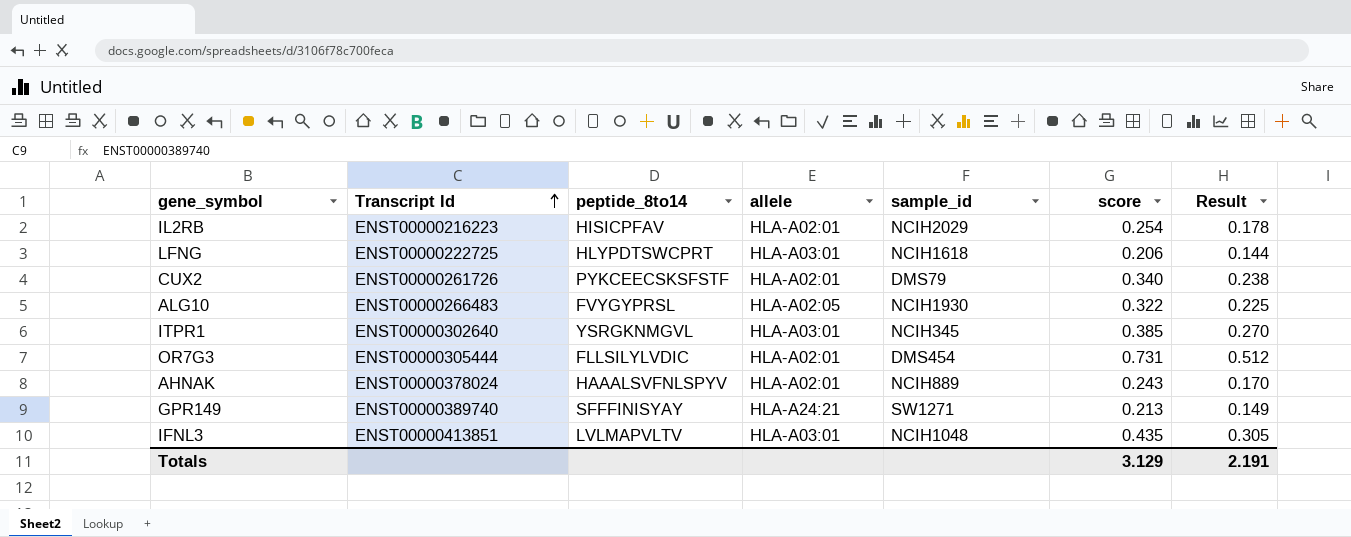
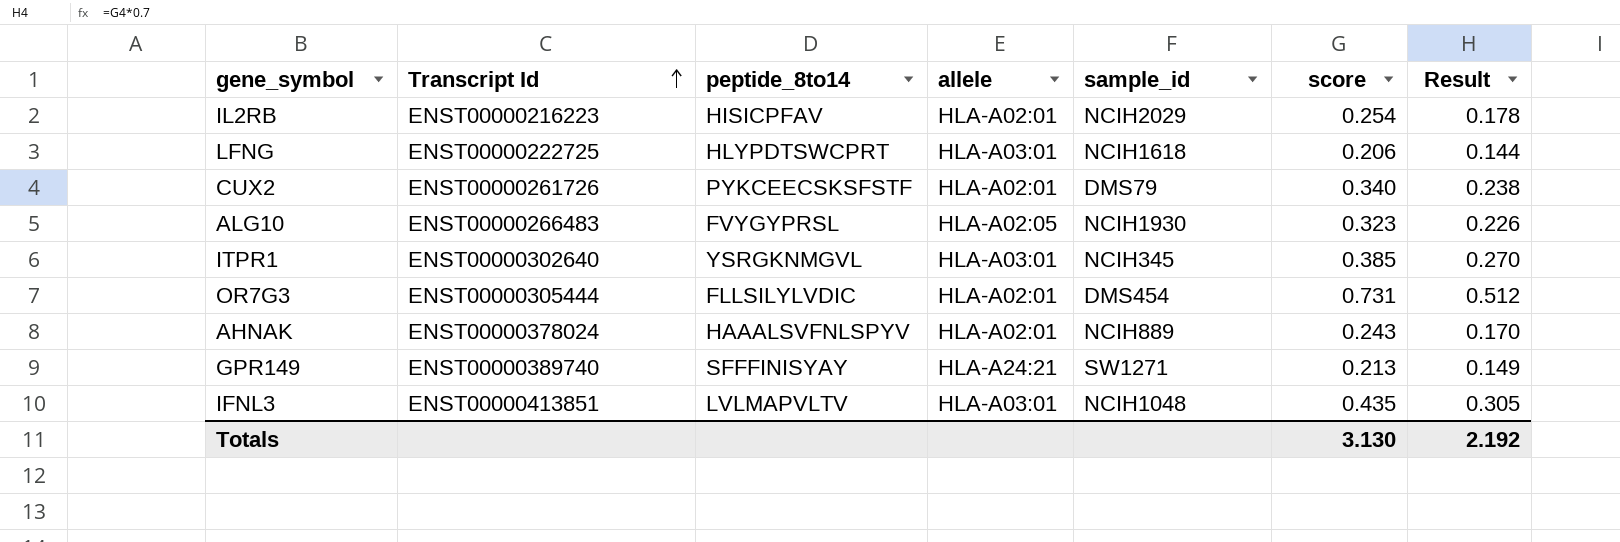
ALG10 | score: 0.322 -> 0.323
ALG10 | Result: 0.225 -> 0.226
Totals | score: 3.129 -> 3.130
Totals | Result: 2.191 -> 2.192

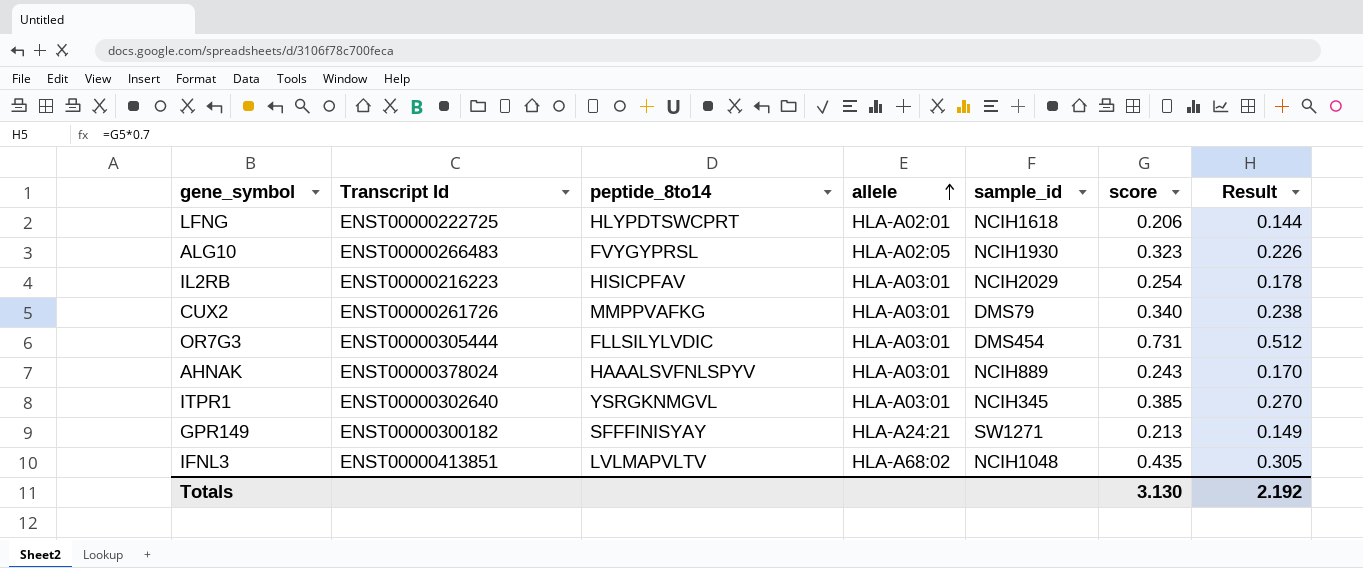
row order: Transcript Id ascending -> allele ascending
LFNG | allele: HLA-A03:01 -> HLA-A02:01
IL2RB | allele: HLA-A02:01 -> HLA-A03:01
CUX2 | peptide_8to14: PYKCEECSKSFSTF -> MMPPVAFKG
CUX2 | allele: HLA-A02:01 -> HLA-A03:01
OR7G3 | allele: HLA-A02:01 -> HLA-A03:01
AHNAK | allele: HLA-A02:01 -> HLA-A03:01
GPR149 | Transcript Id: ENST00000389740 -> ENST00000300182
IFNL3 | allele: HLA-A03:01 -> HLA-A68:02

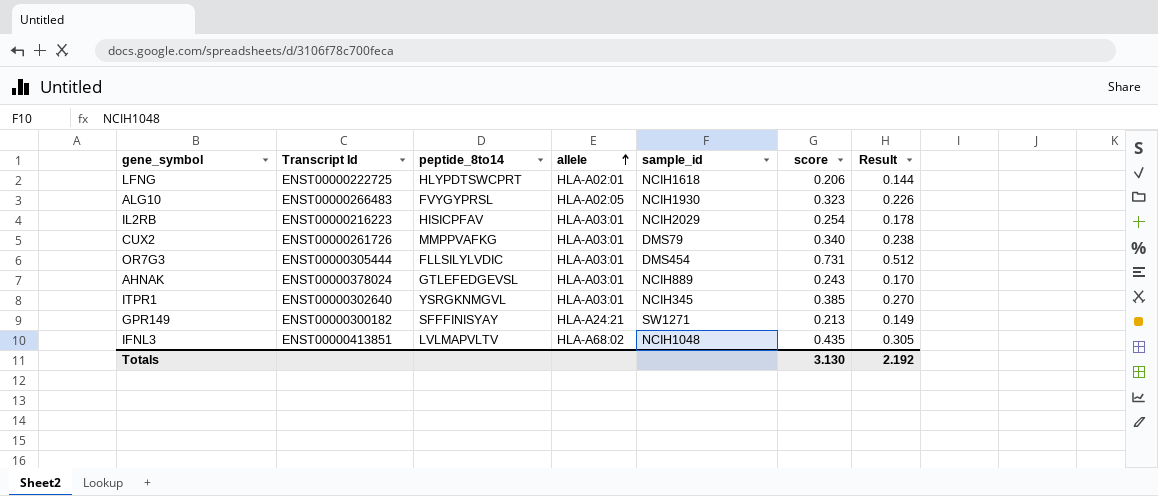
AHNAK | peptide_8to14: HAAALSVFNLSPYV -> GTLEFEDGEVSL

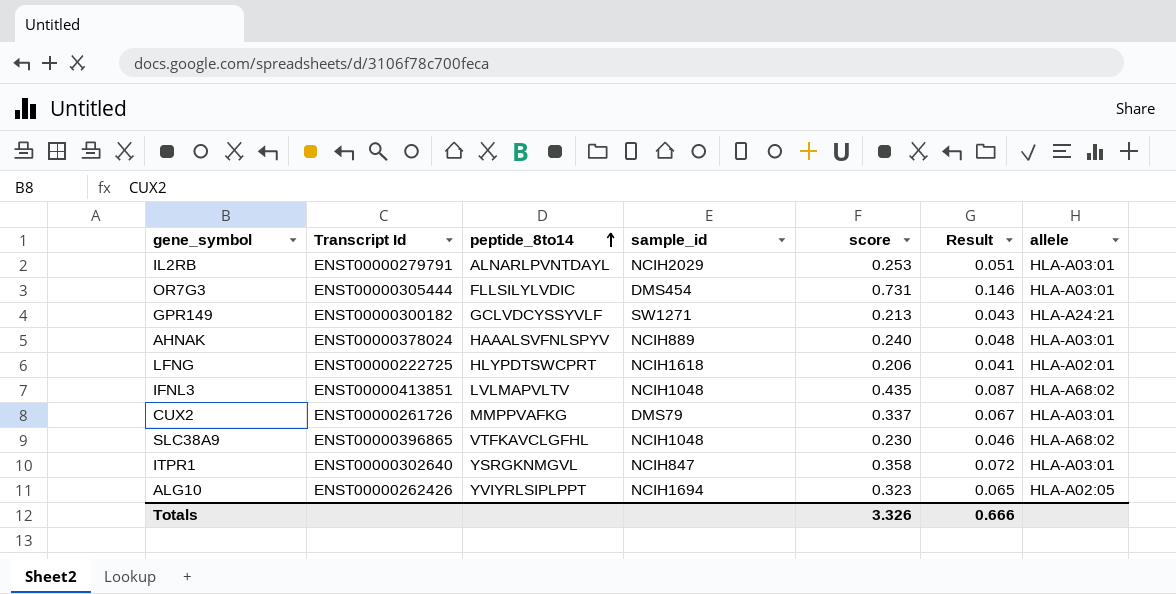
row order: allele ascending -> peptide_8to14 ascending
column Result | formula: [score] * 0.7 -> [score] * 0.2
column allele | position: 4 -> 7
IL2RB | Transcript Id: ENST00000216223 -> ENST00000279791
IL2RB | peptide_8to14: HISICPFAV -> ALNARLPVNTDAYL
IL2RB | score: 0.254 -> 0.253
GPR149 | peptide_8to14: SFFFINISYAY -> GCLVDCYSSYVLF
AHNAK | peptide_8to14: GTLEFEDGEVSL -> HAAALSVFNLSPYV
AHNAK | score: 0.243 -> 0.240
CUX2 | score: 0.340 -> 0.337
row SLC38A9: none -> ENST00000396865 | VTFKAVCLGFHL | NCIH1048 | 0.230 | 0.046 | HLA-A68:02
ITPR1 | sample_id: NCIH345 -> NCIH847
ITPR1 | score: 0.385 -> 0.358
ALG10 | Transcript Id: ENST00000266483 -> ENST00000262426
ALG10 | peptide_8to14: FVYGYPRSL -> YVIYRLSIPLPPT
ALG10 | sample_id: NCIH1930 -> NCIH1694
Totals | score: 3.130 -> 3.326
Totals | Result: 2.192 -> 0.666

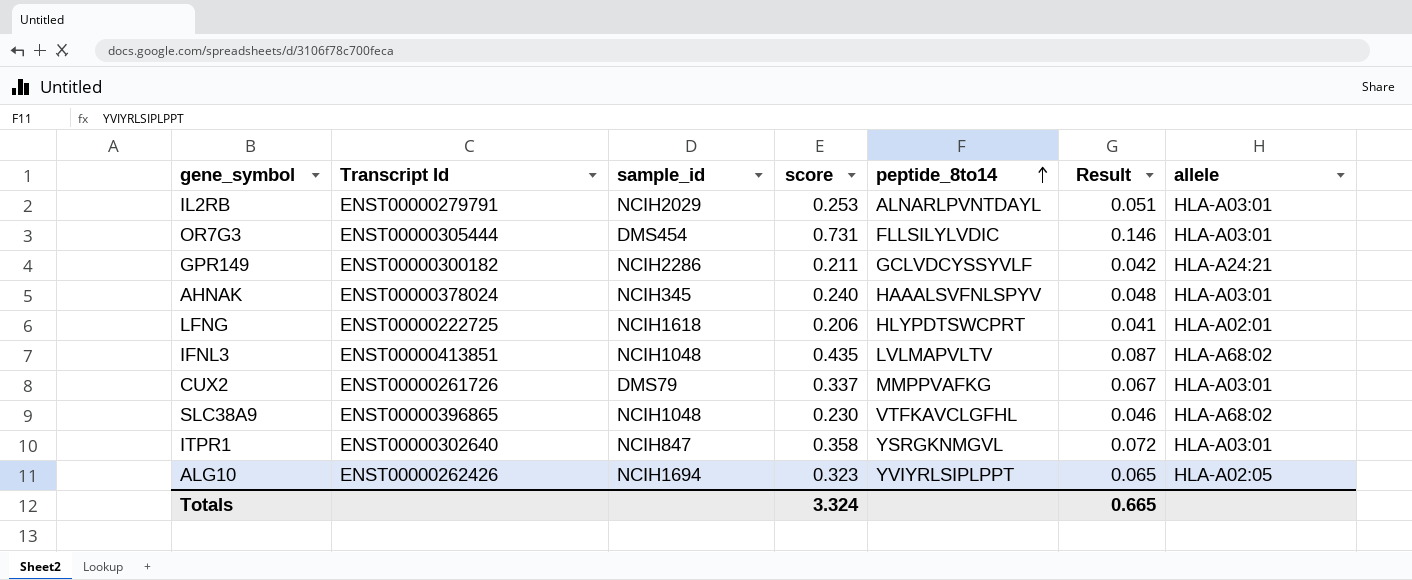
column peptide_8to14 | position: 3 -> 5
GPR149 | sample_id: SW1271 -> NCIH2286
GPR149 | score: 0.213 -> 0.211
GPR149 | Result: 0.043 -> 0.042
AHNAK | sample_id: NCIH889 -> NCIH345
Totals | score: 3.326 -> 3.324
Totals | Result: 0.666 -> 0.665

